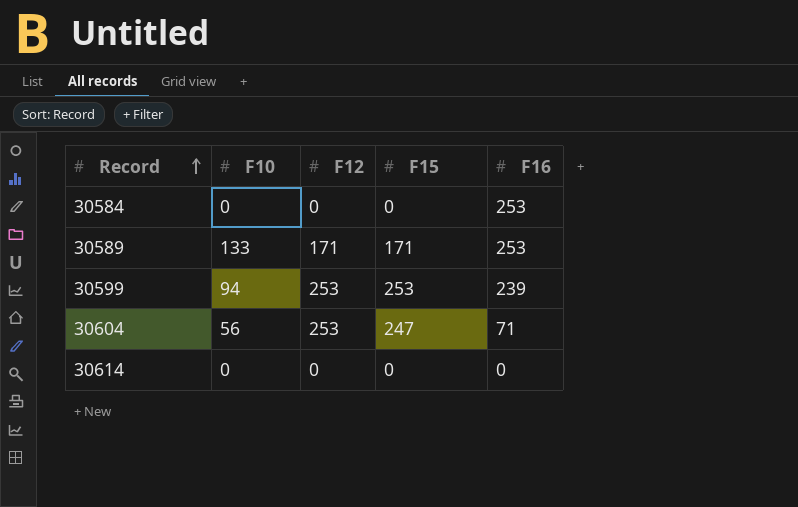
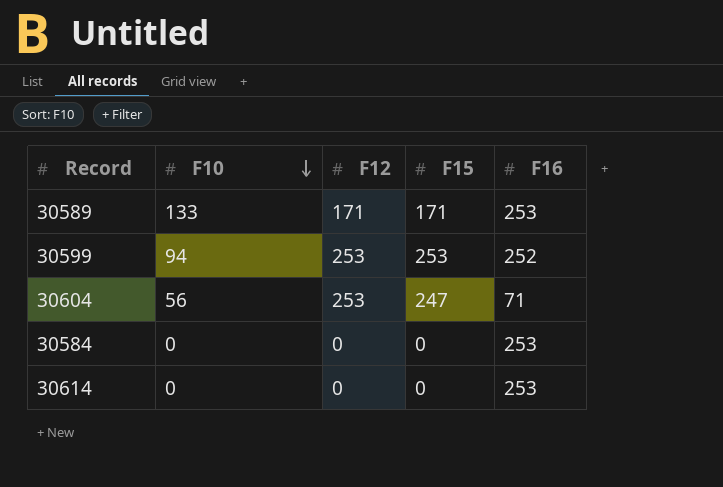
row order: Record ascending -> F10 descending
30599 | F16: 239 -> 252
30614 | F16: 0 -> 253

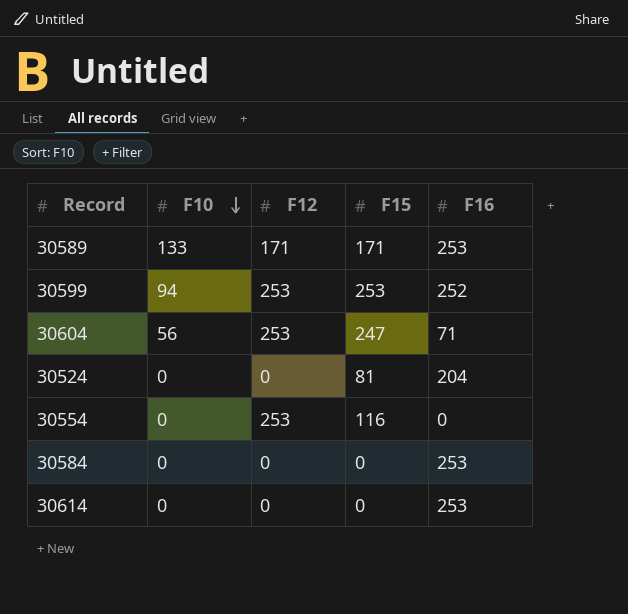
row 30524: none -> 0 | 0 | 81 | 204
row 30554: none -> 0 | 253 | 116 | 0

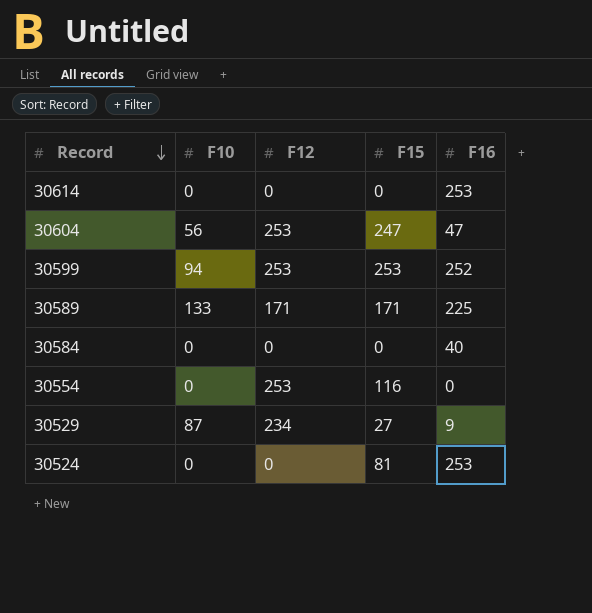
row order: F10 descending -> Record descending
30604 | F16: 71 -> 47
30589 | F16: 253 -> 225
30584 | F16: 253 -> 40
row 30529: none -> 87 | 234 | 27 | 9
30524 | F16: 204 -> 253

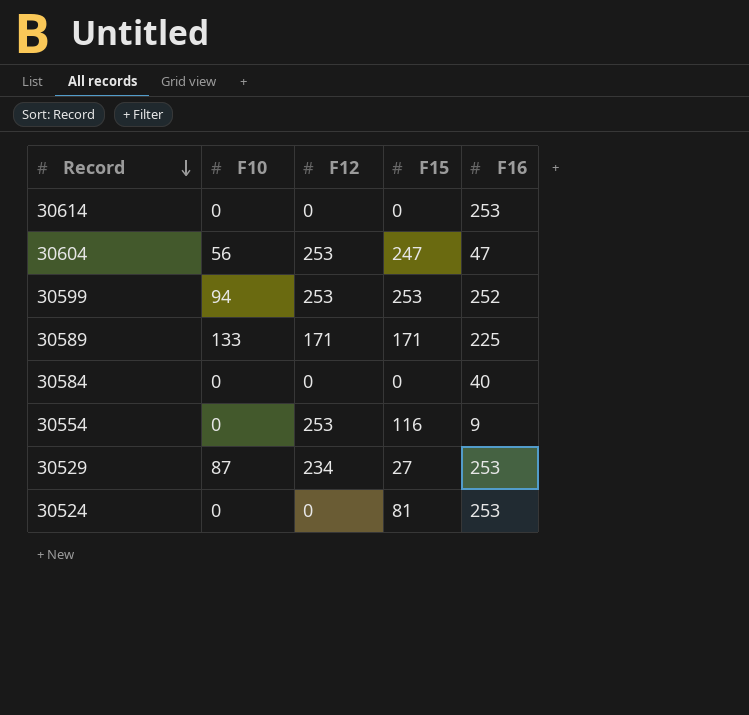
30554 | F16: 0 -> 9
30529 | F16: 9 -> 253

